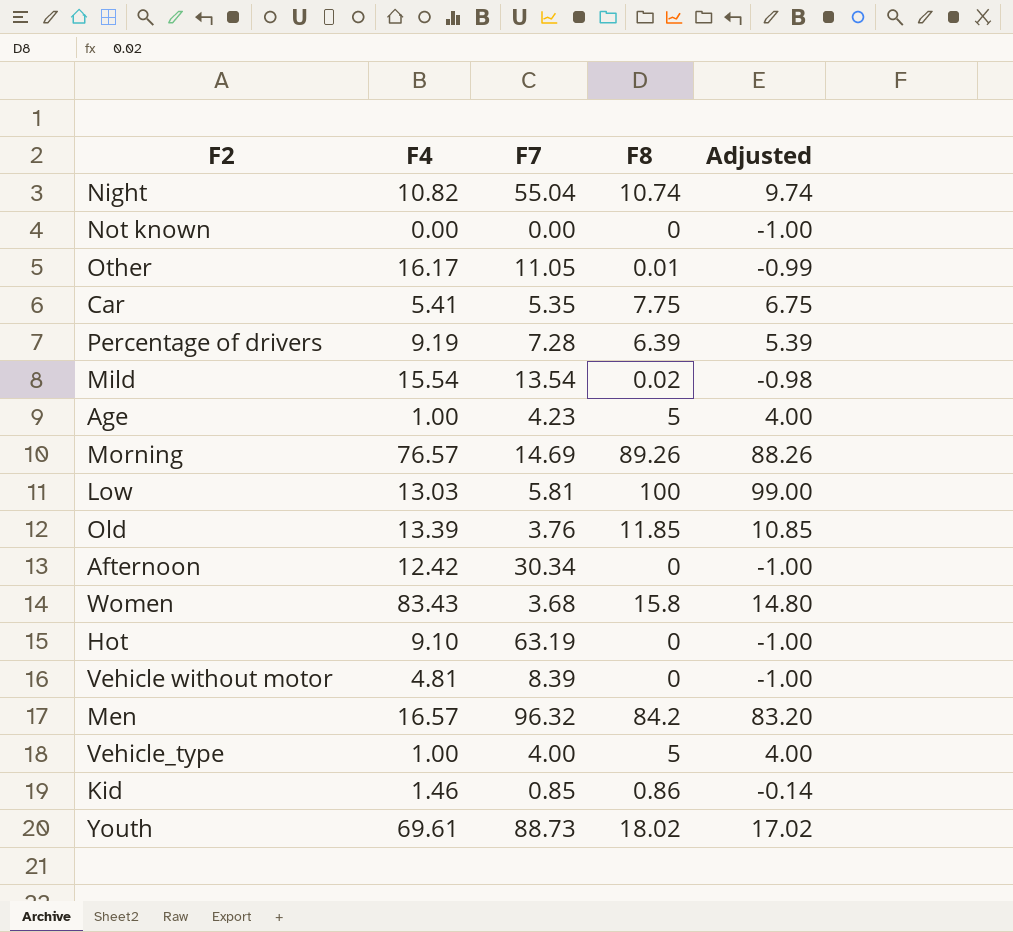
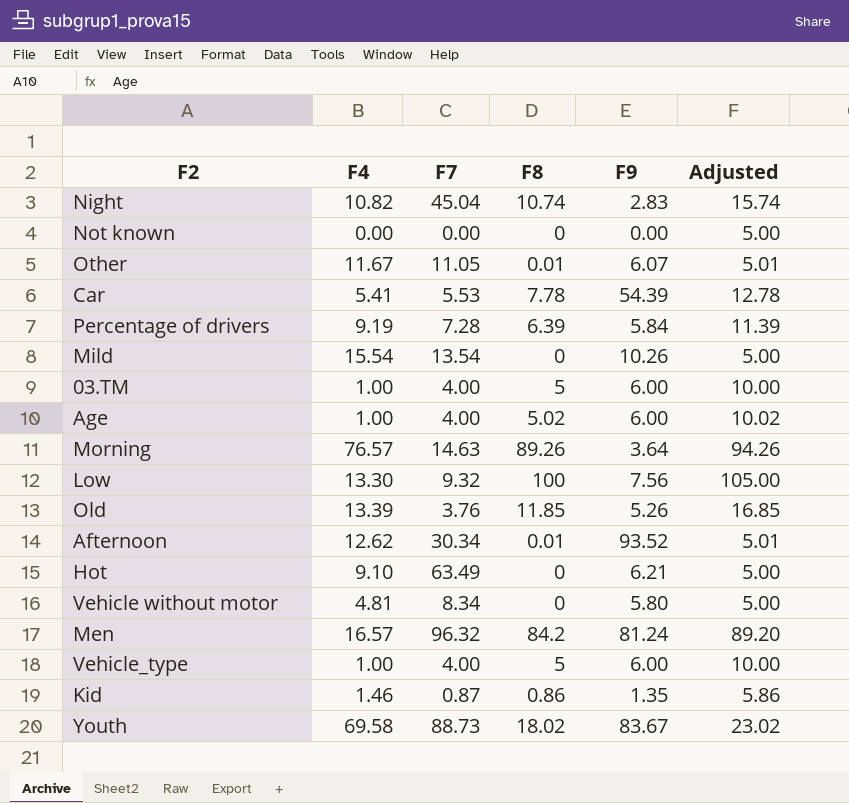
column F9 | position: none -> 5
column Adjusted | formula: [F8] - 1 -> [F8] + 5
row Women: 83.43 | 3.68 | 15.8 | 14.80 -> none
Night | F7: 55.04 -> 45.04
Other | F4: 16.17 -> 11.67
Car | F7: 5.35 -> 5.53
Car | F8: 7.75 -> 7.78
Mild | F8: 0.02 -> 0
row 03.TM: none -> 1.00 | 4.00 | 5 | 6.00 | 10.00
Age | F7: 4.23 -> 4.00
Age | F8: 5 -> 5.02
Morning | F7: 14.69 -> 14.63
Low | F4: 13.03 -> 13.30
Low | F7: 5.81 -> 9.32
Afternoon | F4: 12.42 -> 12.62
Afternoon | F8: 0 -> 0.01
Hot | F7: 63.19 -> 63.49
Vehicle without motor | F7: 8.39 -> 8.34
Kid | F7: 0.85 -> 0.87
Youth | F4: 69.61 -> 69.58

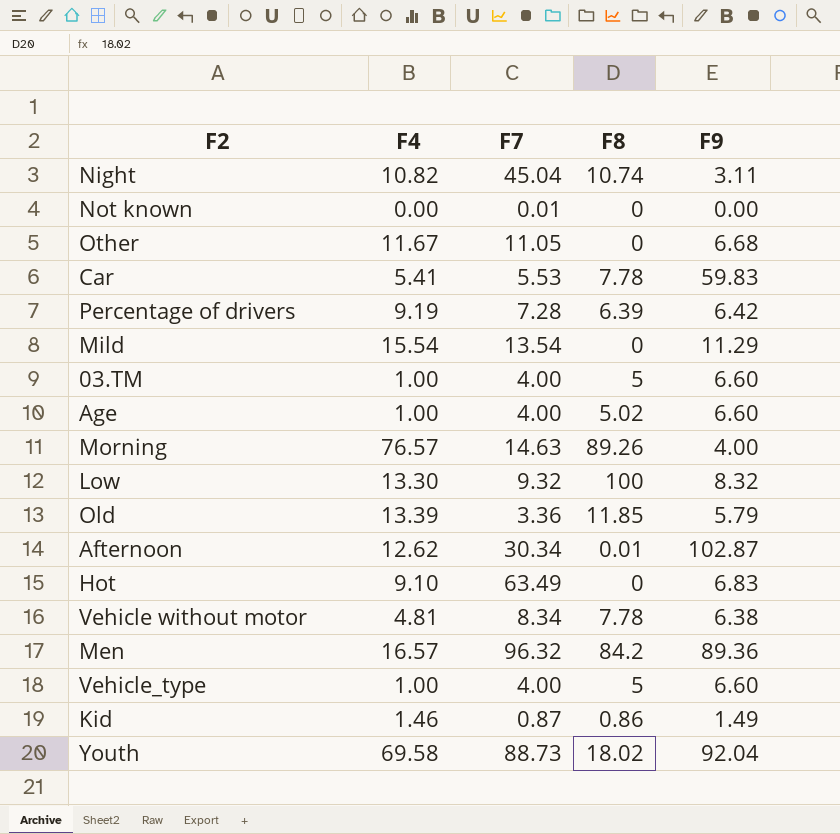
column Adjusted | formula: [F8] + 5 -> none
Night | F9: 2.83 -> 3.11
Not known | F7: 0.00 -> 0.01
Other | F8: 0.01 -> 0
Other | F9: 6.07 -> 6.68
Car | F9: 54.39 -> 59.83
Percentage of drivers | F9: 5.84 -> 6.42
Mild | F9: 10.26 -> 11.29
03.TM | F9: 6.00 -> 6.60
Age | F9: 6.00 -> 6.60
Morning | F9: 3.64 -> 4.00
Low | F9: 7.56 -> 8.32
Old | F7: 3.76 -> 3.36
Old | F9: 5.26 -> 5.79
Afternoon | F9: 93.52 -> 102.87
Hot | F9: 6.21 -> 6.83
Vehicle without motor | F8: 0 -> 7.78
Vehicle without motor | F9: 5.80 -> 6.38
Men | F9: 81.24 -> 89.36
Vehicle_type | F9: 6.00 -> 6.60
Kid | F9: 1.35 -> 1.49
Youth | F9: 83.67 -> 92.04

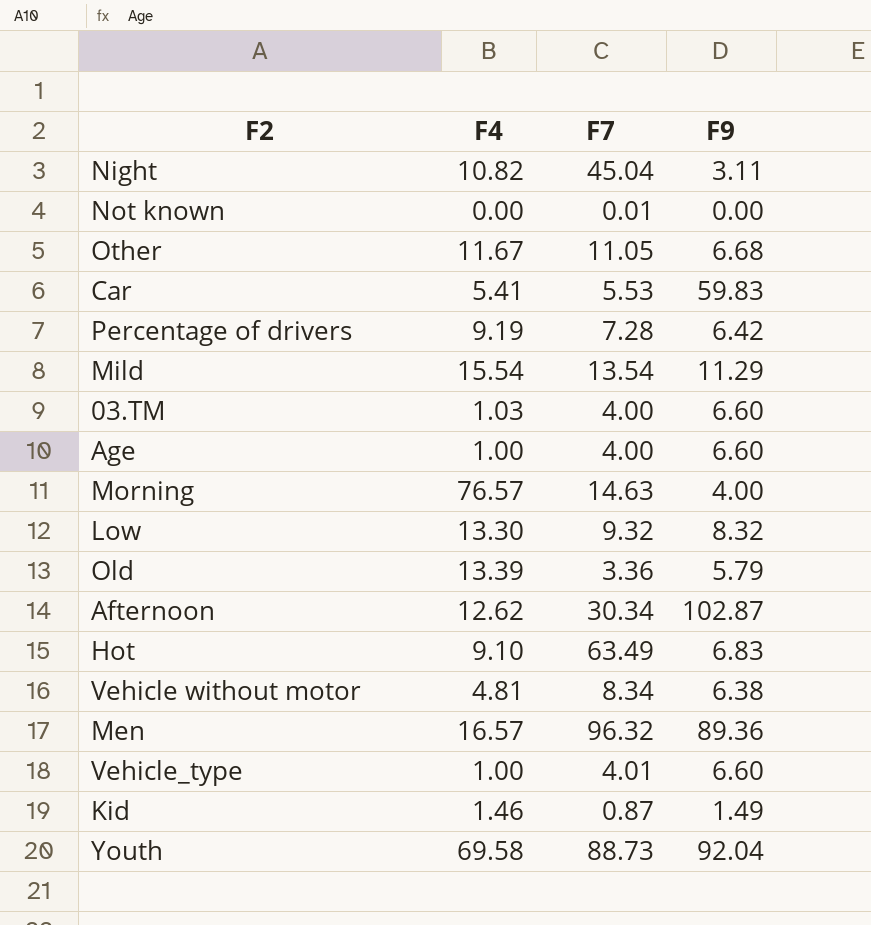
column F8 | position: 4 -> none
03.TM | F4: 1.00 -> 1.03
Vehicle_type | F7: 4.00 -> 4.01

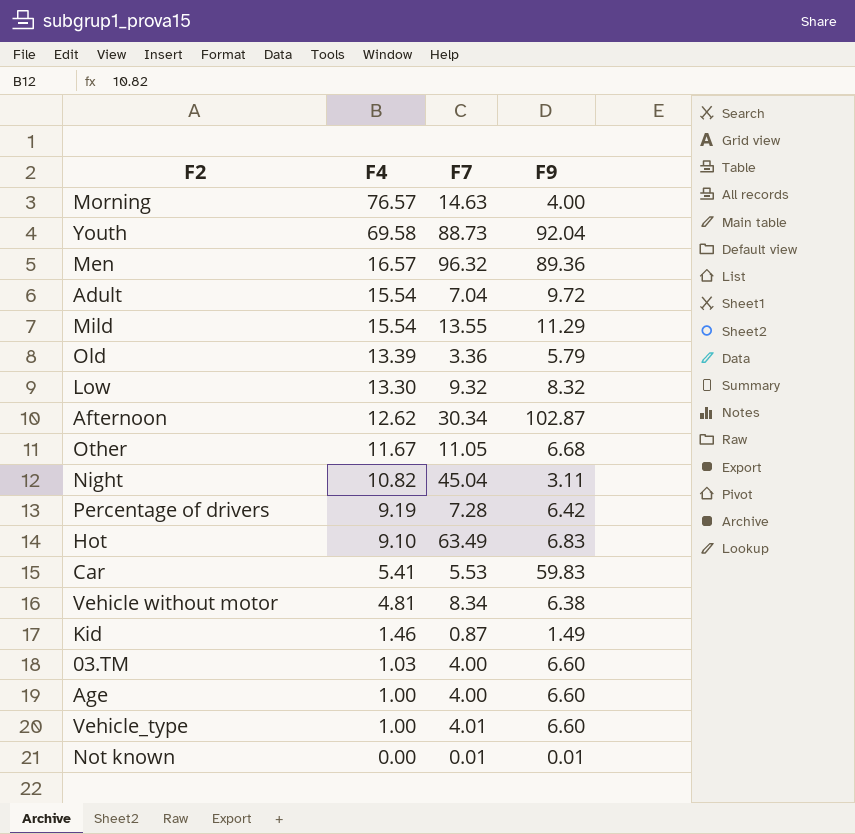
row order: none -> F4 descending
row Adult: none -> 15.54 | 7.04 | 9.72
Mild | F7: 13.54 -> 13.55
Not known | F9: 0.00 -> 0.01

